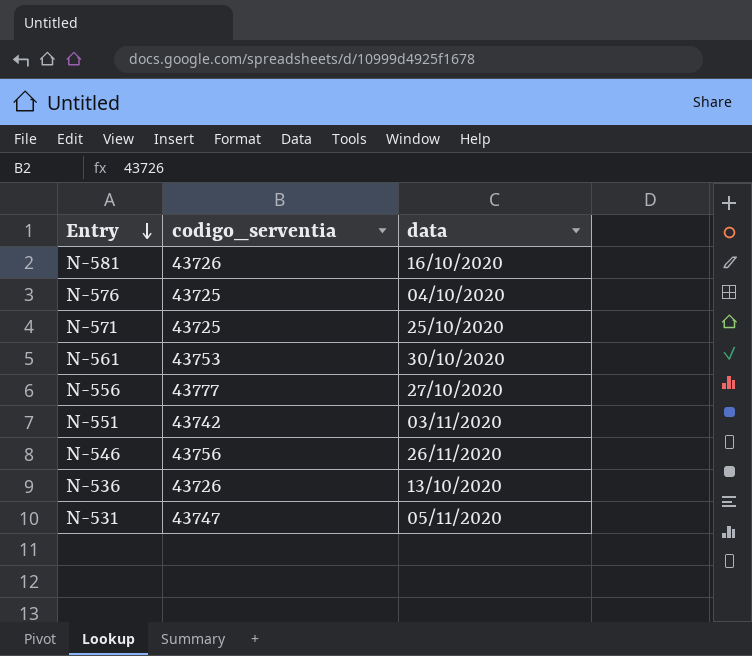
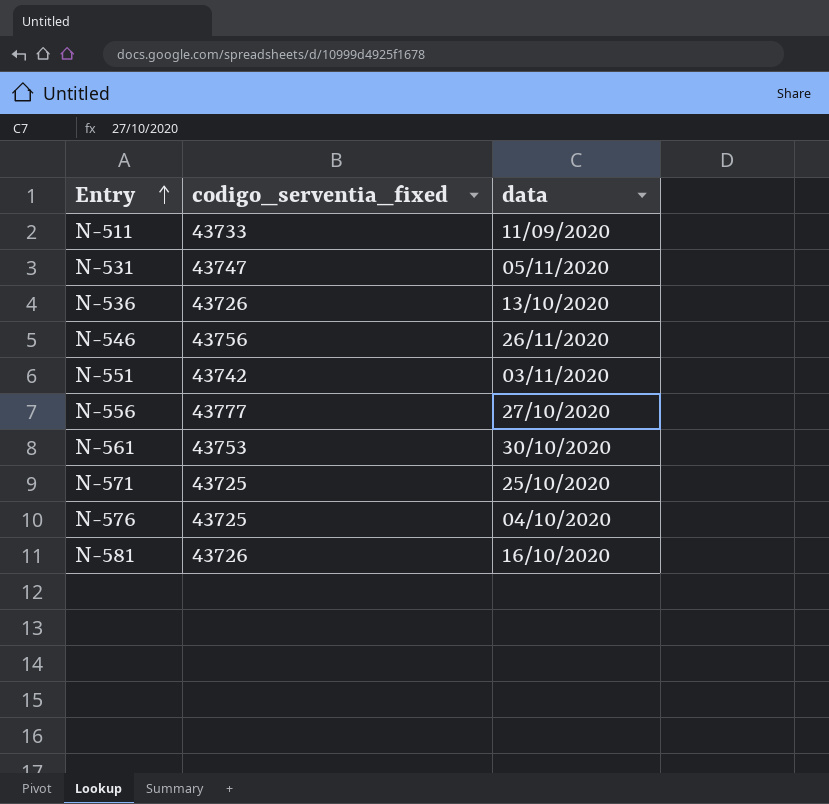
row order: Entry descending -> Entry ascending
column name: codigo_serventia -> codigo_serventia_fixed
row N-511: none -> 43733 | 11/09/2020

